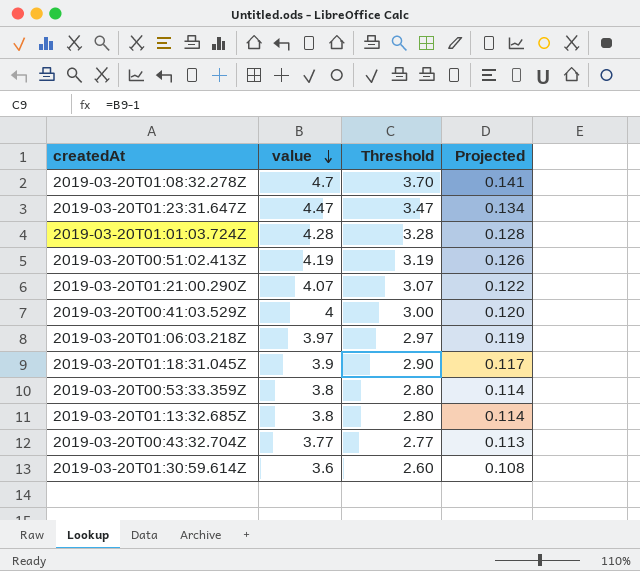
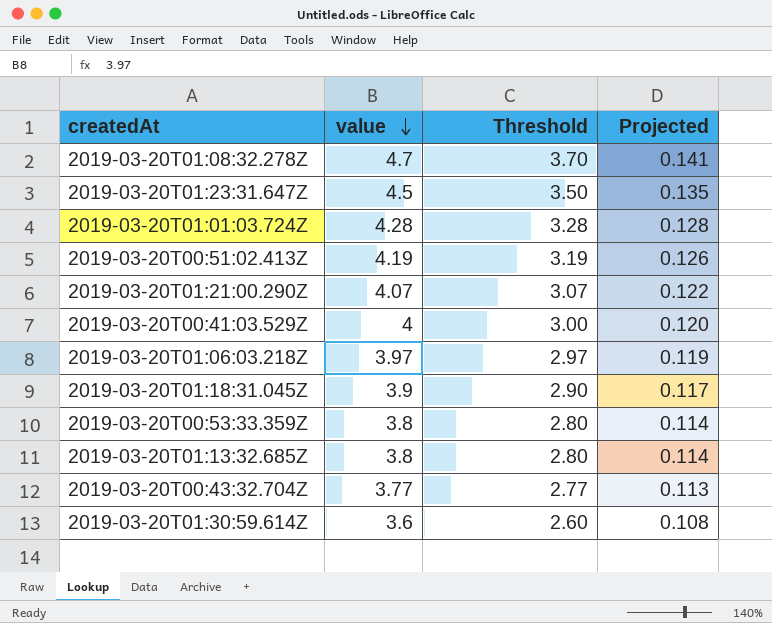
2019-03-20T01:23:31.647Z | value: 4.47 -> 4.5
2019-03-20T01:23:31.647Z | Threshold: 3.47 -> 3.50
2019-03-20T01:23:31.647Z | Projected: 0.134 -> 0.135

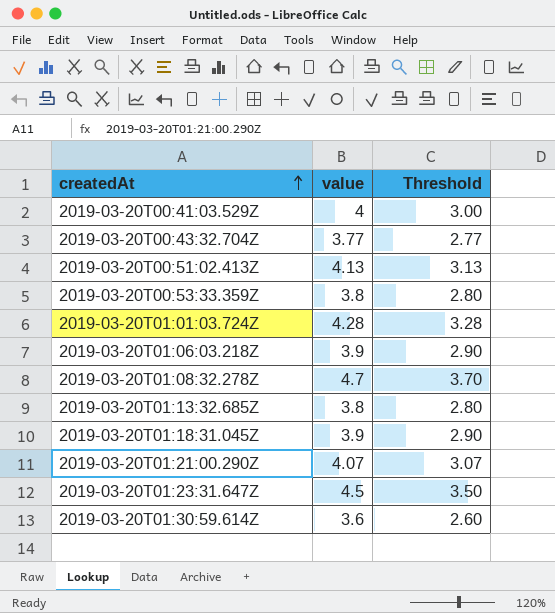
row order: value descending -> createdAt ascending
column Projected | formula: [value] * 0.03 -> none
2019-03-20T00:51:02.413Z | value: 4.19 -> 4.13
2019-03-20T00:51:02.413Z | Threshold: 3.19 -> 3.13
2019-03-20T01:06:03.218Z | value: 3.97 -> 3.9
2019-03-20T01:06:03.218Z | Threshold: 2.97 -> 2.90

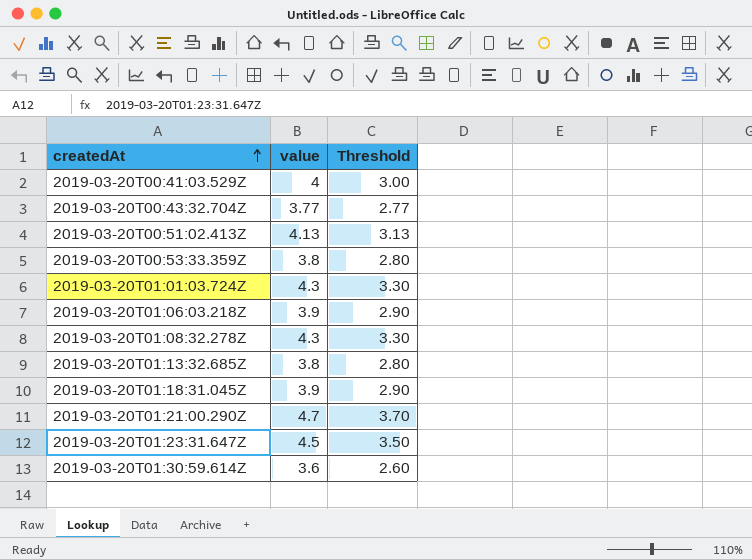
2019-03-20T01:01:03.724Z | value: 4.28 -> 4.3
2019-03-20T01:01:03.724Z | Threshold: 3.28 -> 3.30
2019-03-20T01:08:32.278Z | value: 4.7 -> 4.3
2019-03-20T01:08:32.278Z | Threshold: 3.70 -> 3.30
2019-03-20T01:21:00.290Z | value: 4.07 -> 4.7
2019-03-20T01:21:00.290Z | Threshold: 3.07 -> 3.70

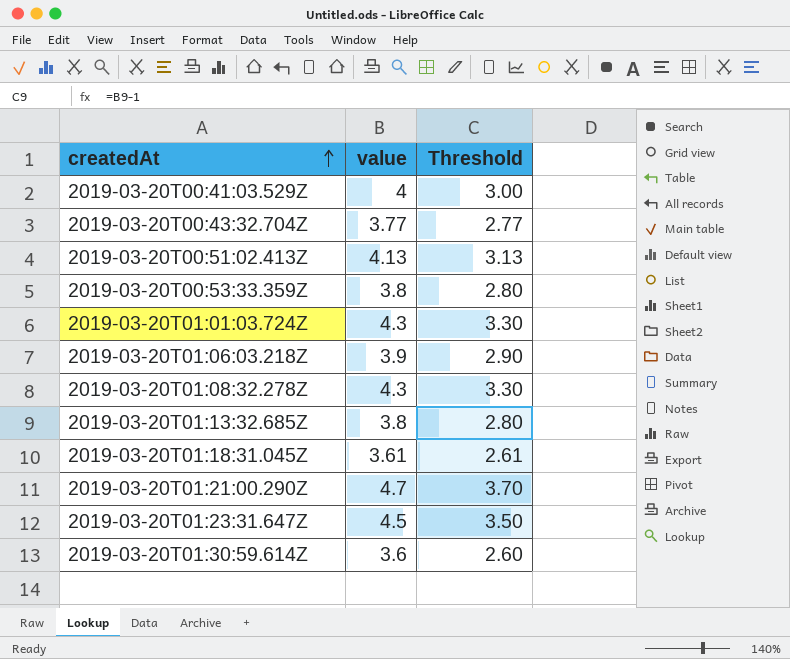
2019-03-20T01:18:31.045Z | value: 3.9 -> 3.61
2019-03-20T01:18:31.045Z | Threshold: 2.90 -> 2.61

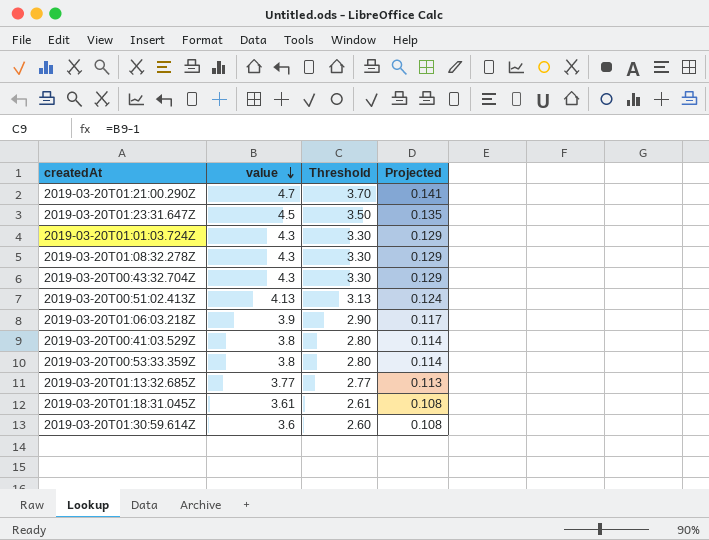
row order: createdAt ascending -> value descending
column Projected | formula: none -> [value] * 0.03
2019-03-20T00:43:32.704Z | value: 3.77 -> 4.3
2019-03-20T00:43:32.704Z | Threshold: 2.77 -> 3.30
2019-03-20T00:41:03.529Z | value: 4 -> 3.8
2019-03-20T00:41:03.529Z | Threshold: 3.00 -> 2.80
2019-03-20T01:13:32.685Z | value: 3.8 -> 3.77
2019-03-20T01:13:32.685Z | Threshold: 2.80 -> 2.77

